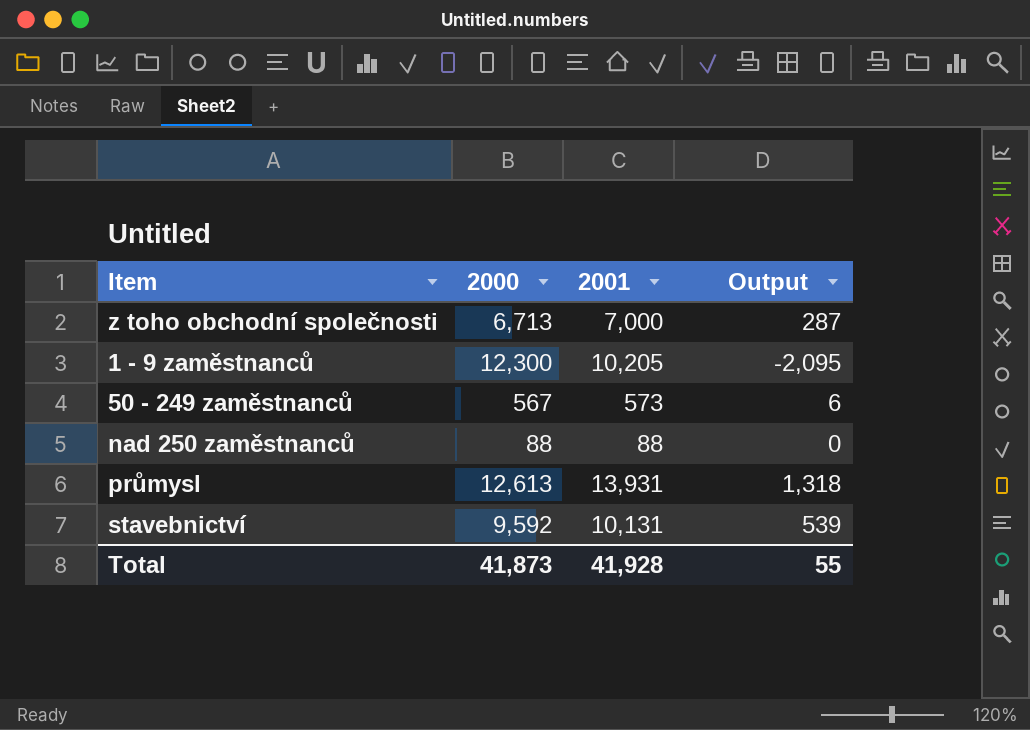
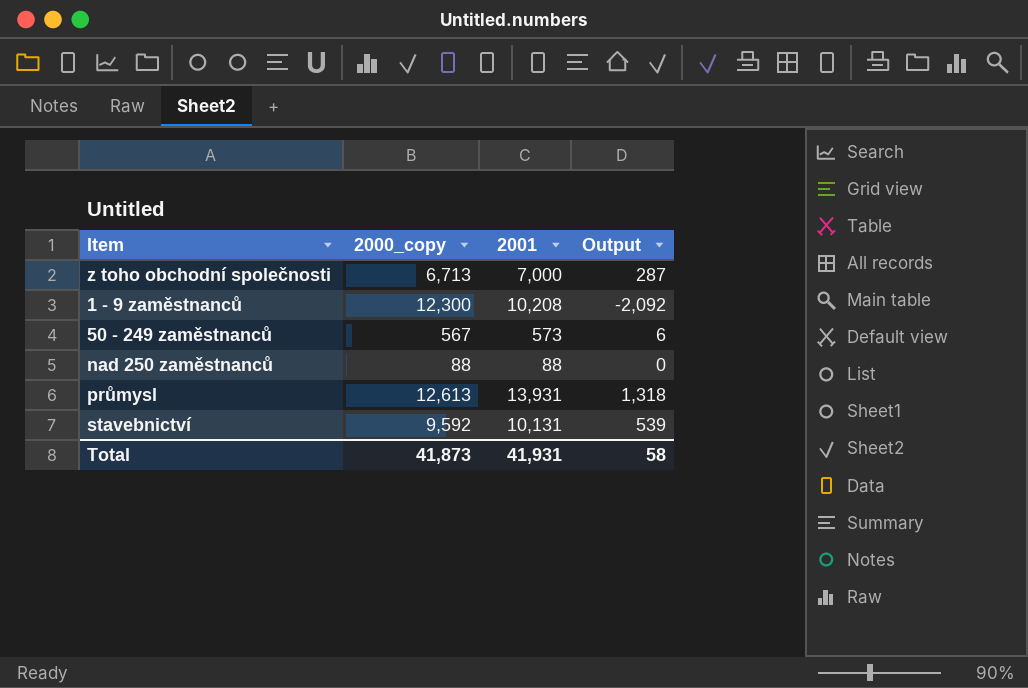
column name: 2000 -> 2000_copy
1 - 9 zaměstnanců | 2001: 10,205 -> 10,208
1 - 9 zaměstnanců | Output: -2,095 -> -2,092
Total | 2001: 41,928 -> 41,931
Total | Output: 55 -> 58

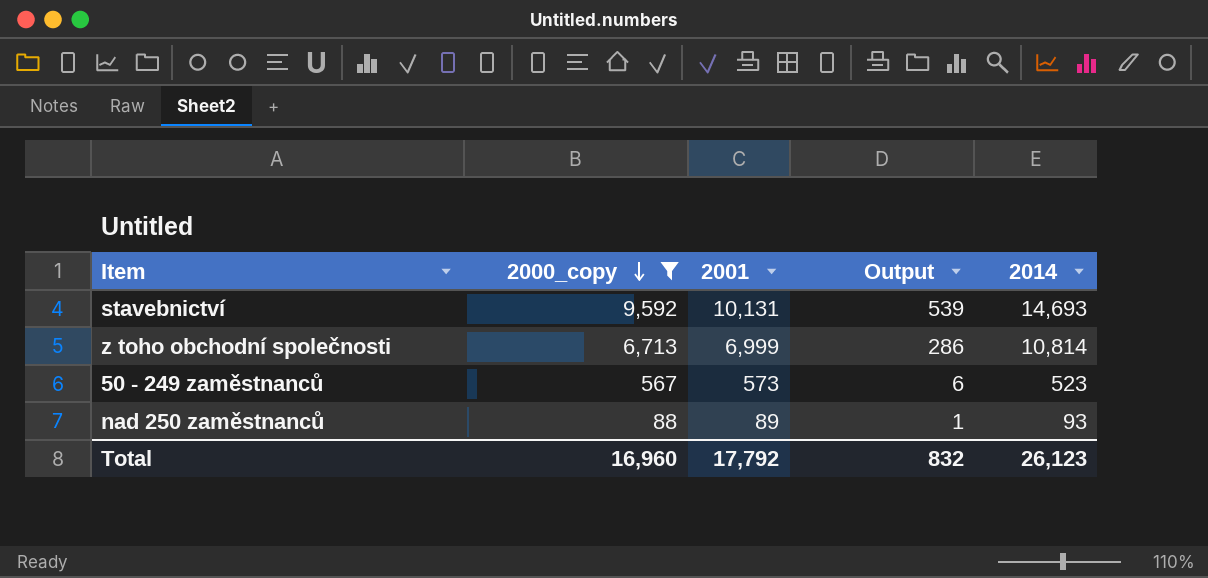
filter: none -> 2000_copy <= 9,592
row order: none -> 2000_copy descending
column 2014 | position: none -> 5
z toho obchodní společnosti | 2001: 7,000 -> 6,999
z toho obchodní společnosti | Output: 287 -> 286
nad 250 zaměstnanců | 2001: 88 -> 89
nad 250 zaměstnanců | Output: 0 -> 1
Total | 2000_copy: 41,873 -> 16,960
Total | 2001: 41,931 -> 17,792
Total | Output: 58 -> 832

